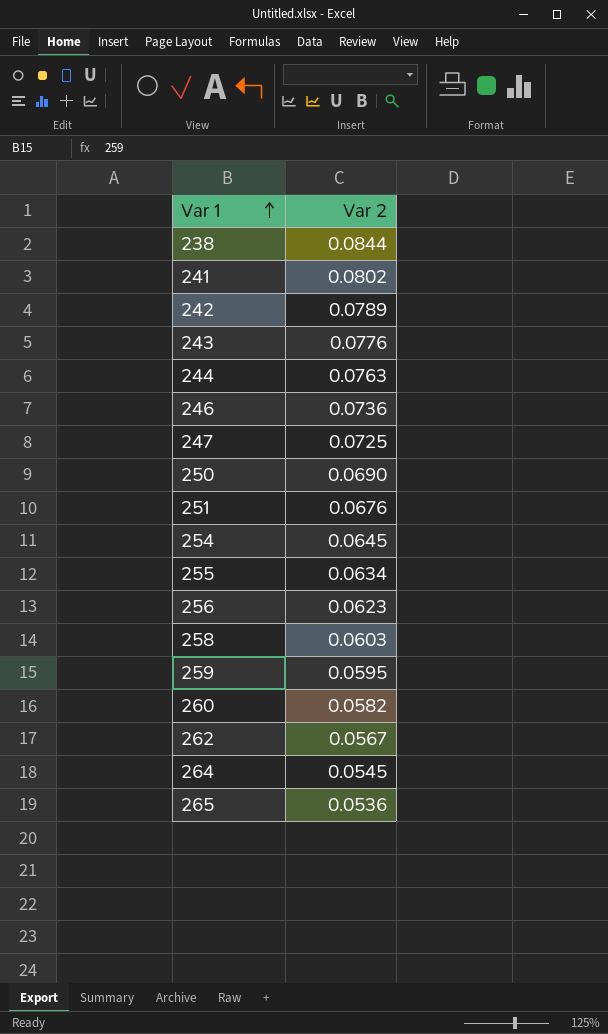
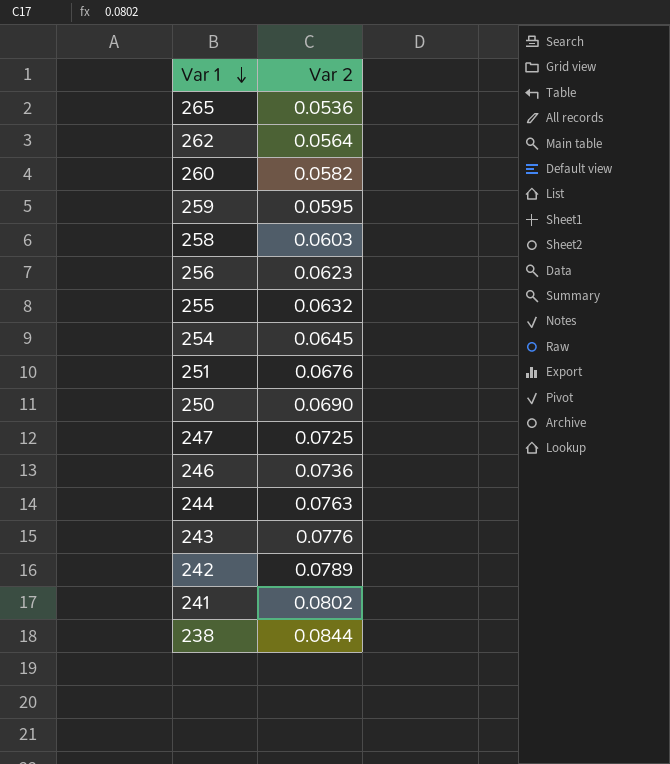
row order: Var 1 ascending -> Var 1 descending
row 264: 0.0545 -> none
262 | Var 2: 0.0567 -> 0.0564
255 | Var 2: 0.0634 -> 0.0632

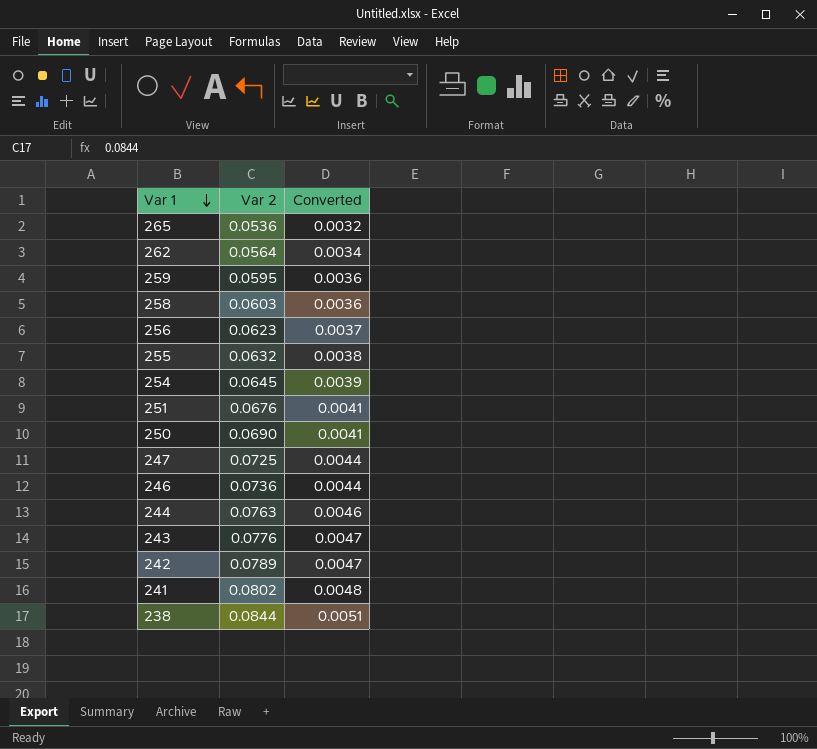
column Converted | formula: none -> [Var 2] * 0.06
row 260: 0.0582 -> none

